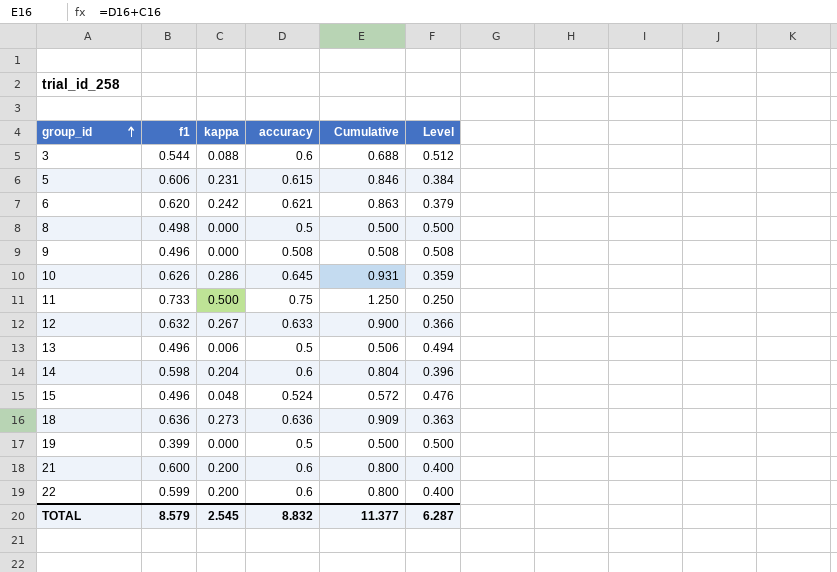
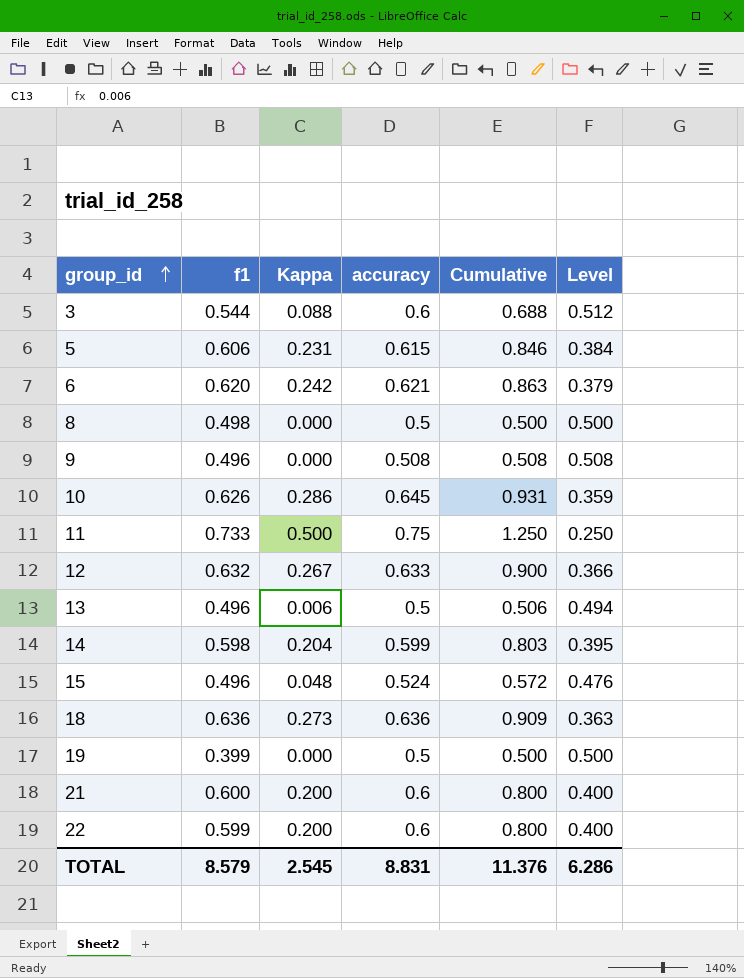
column name: kappa -> Kappa
14 | accuracy: 0.6 -> 0.599
14 | Cumulative: 0.804 -> 0.803
14 | Level: 0.396 -> 0.395
TOTAL | accuracy: 8.832 -> 8.831
TOTAL | Cumulative: 11.377 -> 11.376
TOTAL | Level: 6.287 -> 6.286

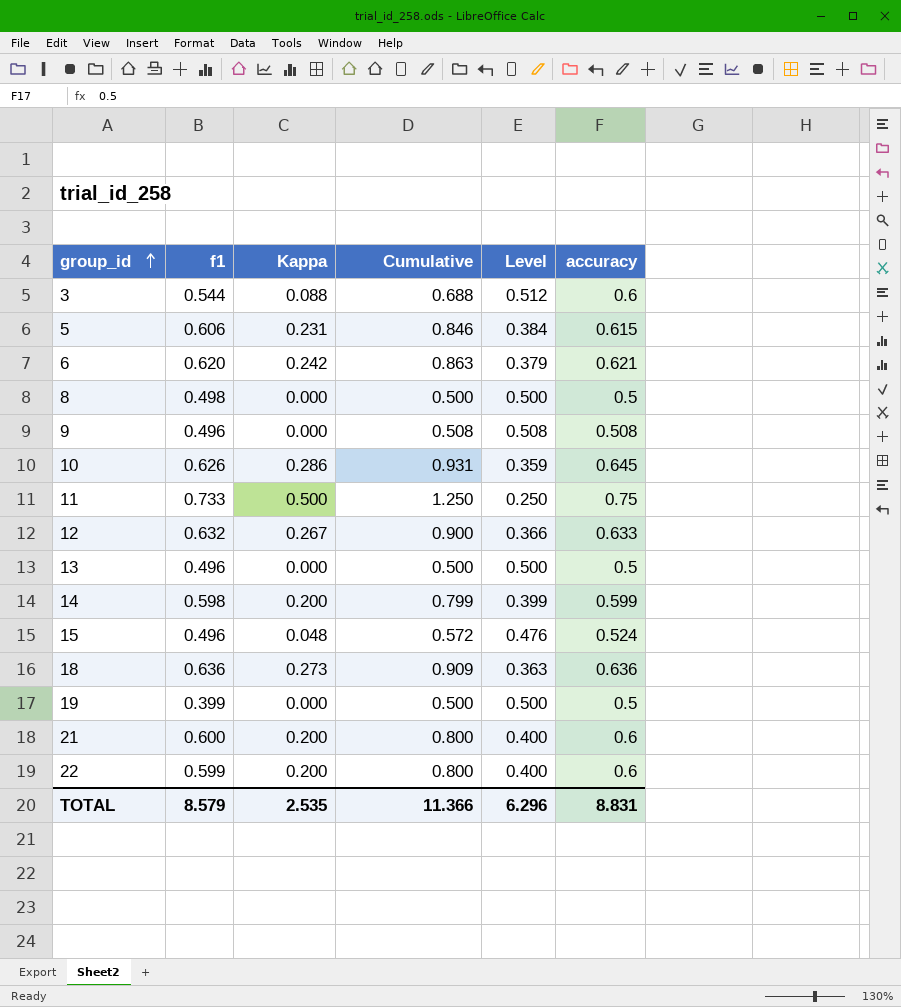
column accuracy | position: 4 -> 6
13 | Kappa: 0.006 -> 0.000
13 | Cumulative: 0.506 -> 0.500
13 | Level: 0.494 -> 0.500
14 | Kappa: 0.204 -> 0.200
14 | Cumulative: 0.803 -> 0.799
14 | Level: 0.395 -> 0.399
TOTAL | Kappa: 2.545 -> 2.535
TOTAL | Cumulative: 11.376 -> 11.366
TOTAL | Level: 6.286 -> 6.296

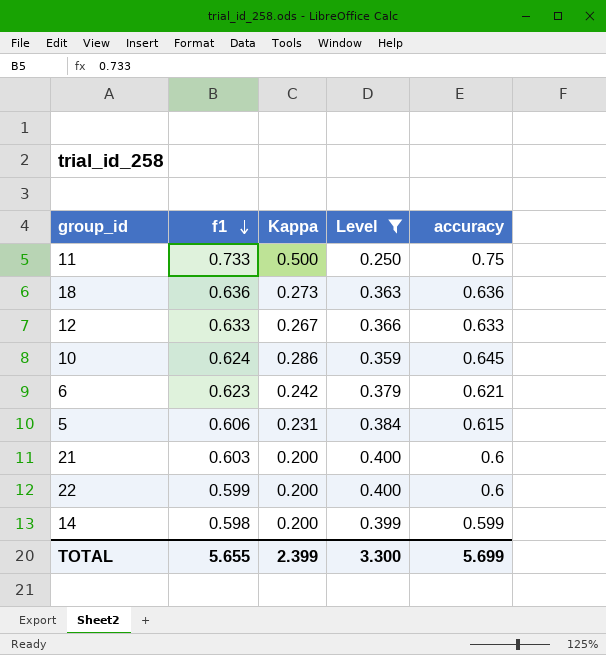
filter: none -> Level <= 0.400
row order: group_id ascending -> f1 descending
column Cumulative | formula: [Kappa] + [accuracy] -> none
12 | f1: 0.632 -> 0.633
10 | f1: 0.626 -> 0.624
6 | f1: 0.620 -> 0.623
21 | f1: 0.600 -> 0.603
TOTAL | f1: 8.579 -> 5.655
TOTAL | Kappa: 2.535 -> 2.399
TOTAL | Level: 6.296 -> 3.300
TOTAL | accuracy: 8.831 -> 5.699

